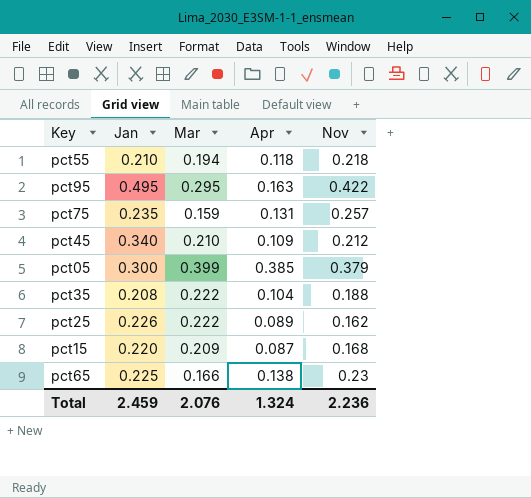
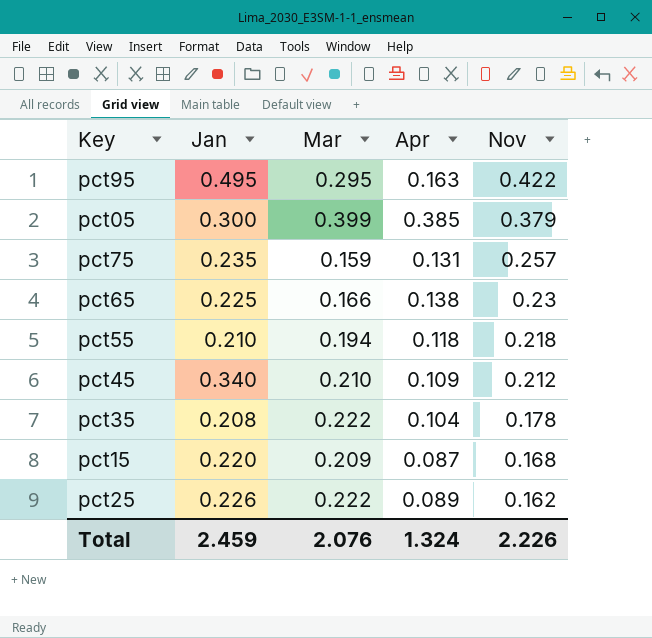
row order: none -> Nov descending
pct35 | Nov: 0.188 -> 0.178
Total | Nov: 2.236 -> 2.226

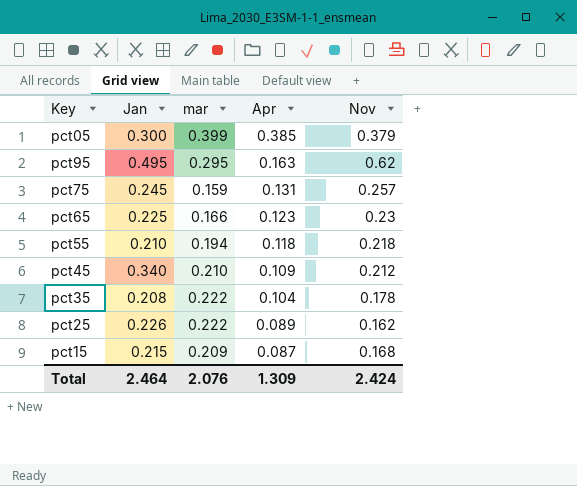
row order: Nov descending -> Apr descending
column name: Mar -> mar
pct95 | Nov: 0.422 -> 0.62
pct75 | Jan: 0.235 -> 0.245
pct65 | Apr: 0.138 -> 0.123
pct15 | Jan: 0.220 -> 0.215
Total | Jan: 2.459 -> 2.464
Total | Apr: 1.324 -> 1.309
Total | Nov: 2.226 -> 2.424

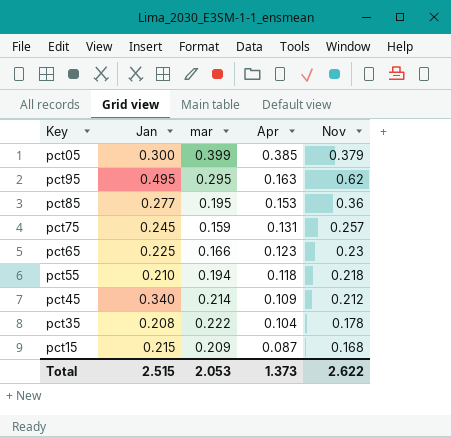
row pct25: 0.226 | 0.222 | 0.089 | 0.162 -> none
row pct85: none -> 0.277 | 0.195 | 0.153 | 0.36
pct45 | mar: 0.210 -> 0.214
Total | Jan: 2.464 -> 2.515
Total | mar: 2.076 -> 2.053
Total | Apr: 1.309 -> 1.373
Total | Nov: 2.424 -> 2.622

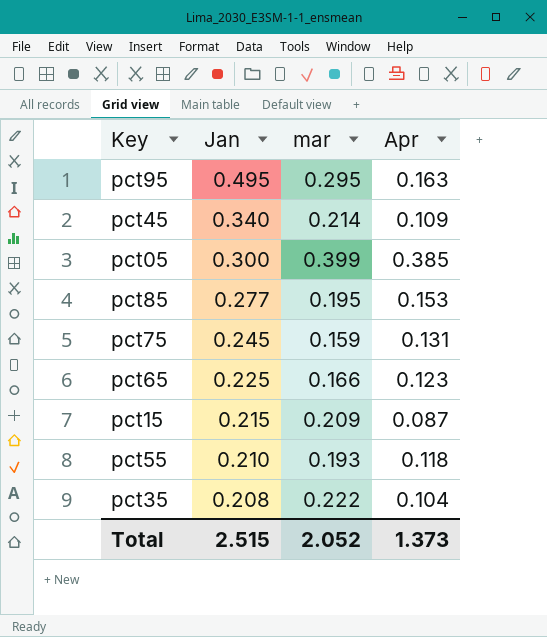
row order: Apr descending -> Jan descending
column Nov | position: 5 -> none
pct55 | mar: 0.194 -> 0.193
Total | mar: 2.053 -> 2.052

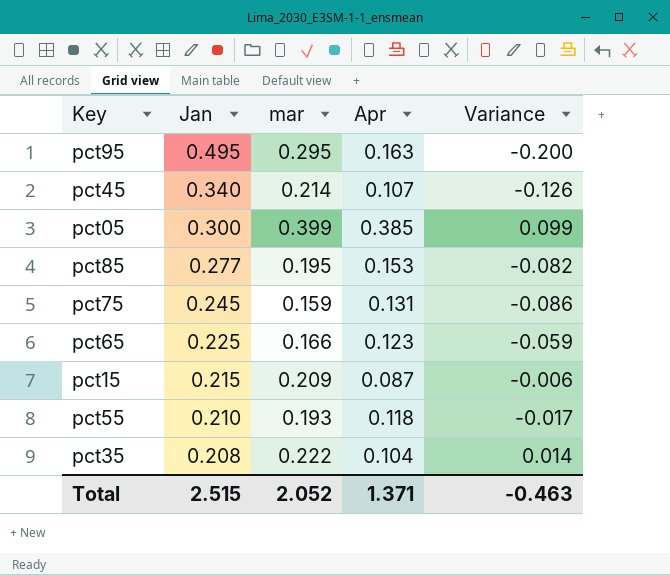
column Variance | formula: none -> [mar] - [Jan]
pct45 | Apr: 0.109 -> 0.107
Total | Apr: 1.373 -> 1.371

